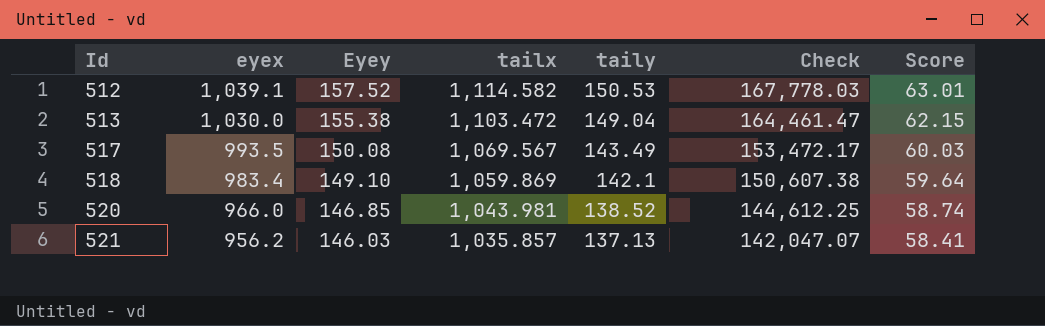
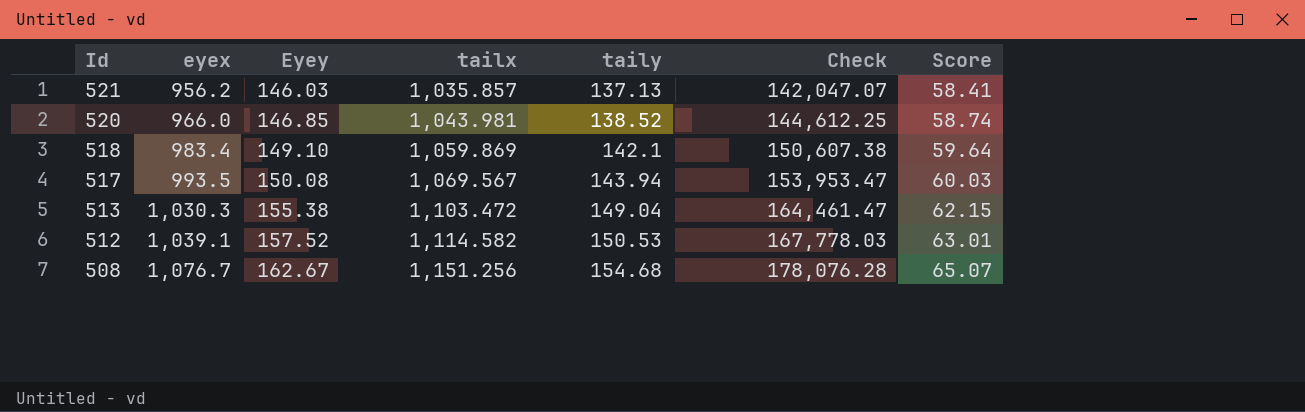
row order: Id ascending -> Id descending
517 | taily: 143.49 -> 143.94
517 | Check: 153,472.17 -> 153,953.47
513 | eyex: 1,030.0 -> 1,030.3
row 508: none -> 1,076.7 | 162.67 | 1,151.256 | 154.68 | 178,076.28 | 65.07

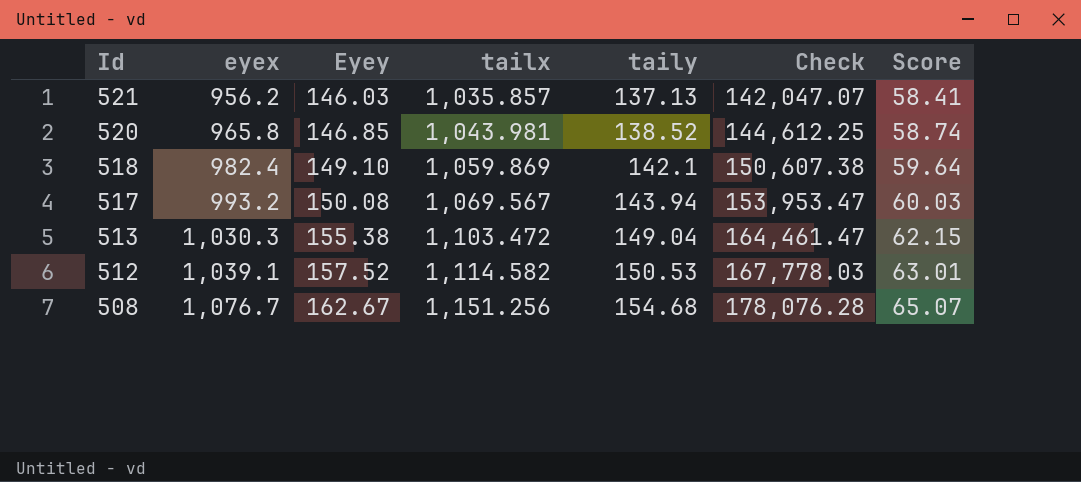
520 | eyex: 966.0 -> 965.8
518 | eyex: 983.4 -> 982.4
517 | eyex: 993.5 -> 993.2

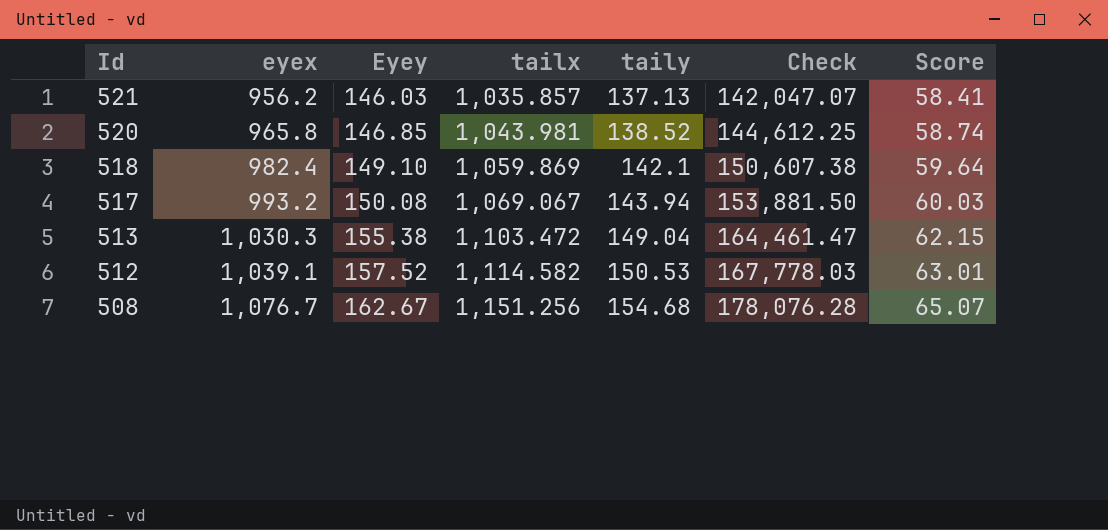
517 | tailx: 1,069.567 -> 1,069.067
517 | Check: 153,953.47 -> 153,881.50

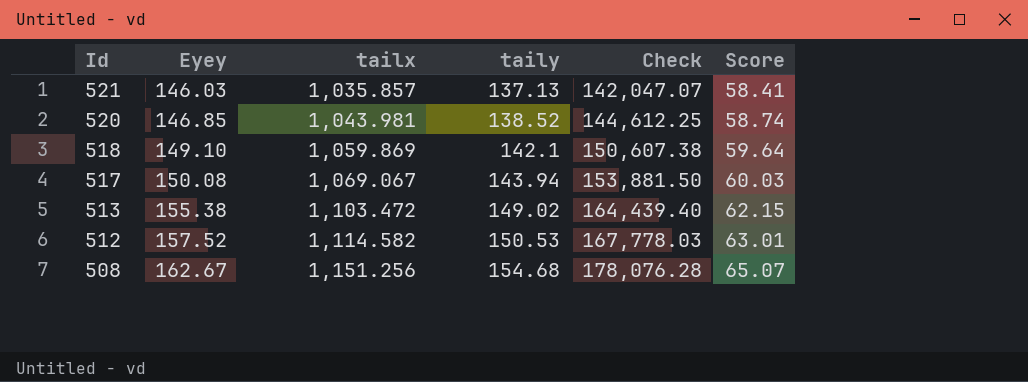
column eyex | position: 2 -> none
513 | taily: 149.04 -> 149.02
513 | Check: 164,461.47 -> 164,439.40

